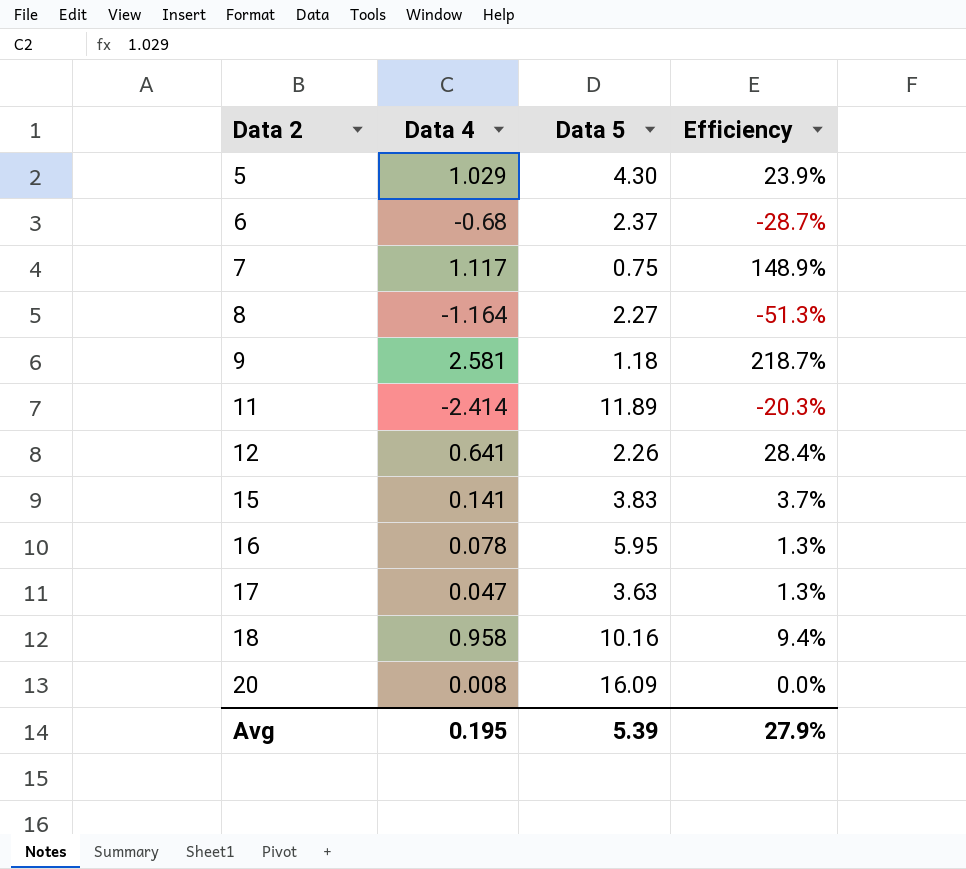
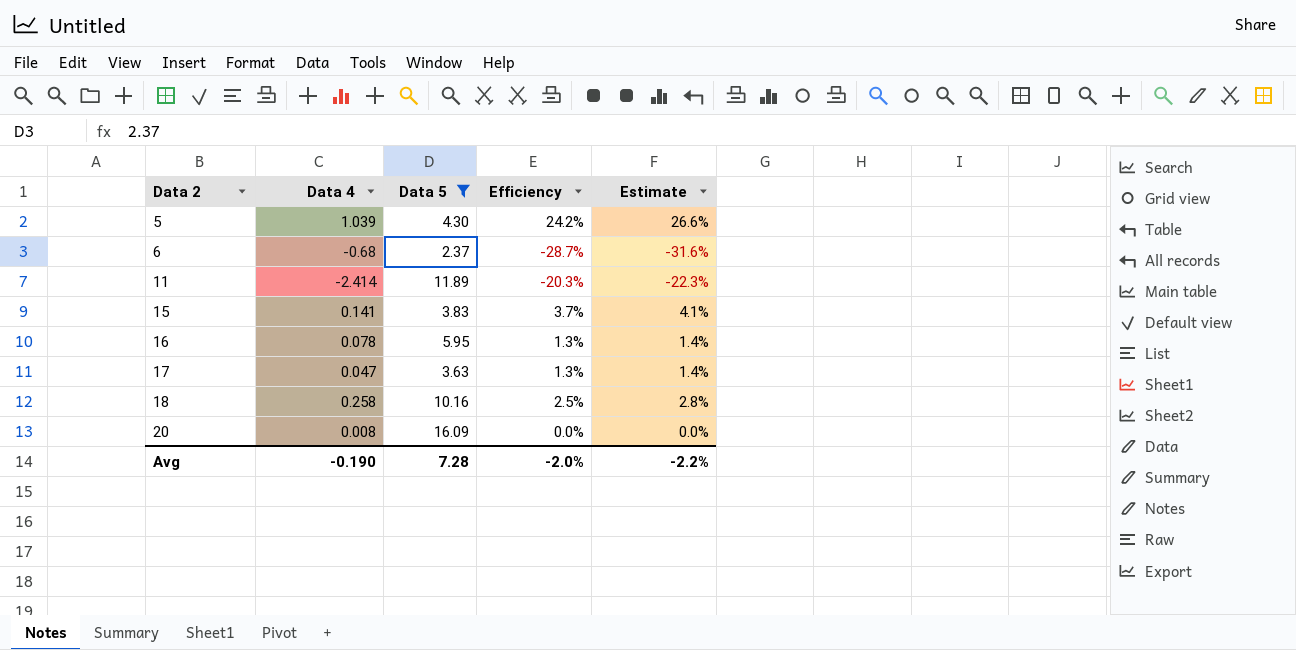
filter: none -> Data 5 >= 2.37
column Estimate | formula: none -> [Efficiency] * 1.1
5 | Data 4: 1.029 -> 1.039
5 | Efficiency: 23.9% -> 24.2%
18 | Data 4: 0.958 -> 0.258
18 | Efficiency: 9.4% -> 2.5%
Avg | Data 4: 0.195 -> -0.190
Avg | Data 5: 5.39 -> 7.28
Avg | Efficiency: 27.9% -> -2.0%

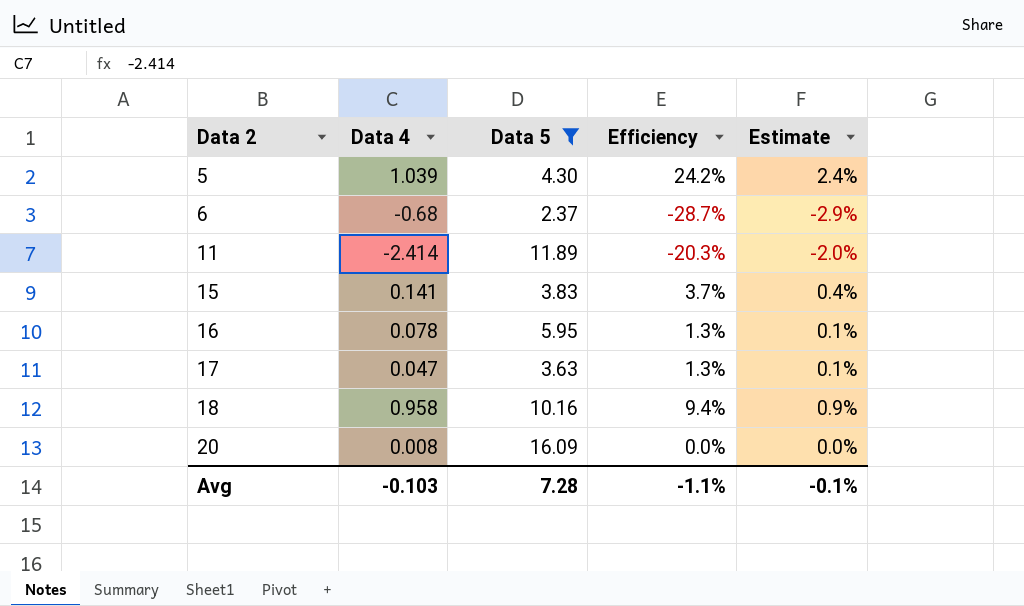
column Estimate | formula: [Efficiency] * 1.1 -> [Efficiency] * 0.1
18 | Data 4: 0.258 -> 0.958
18 | Efficiency: 2.5% -> 9.4%
Avg | Data 4: -0.190 -> -0.103
Avg | Efficiency: -2.0% -> -1.1%
Avg | Estimate: -2.2% -> -0.1%

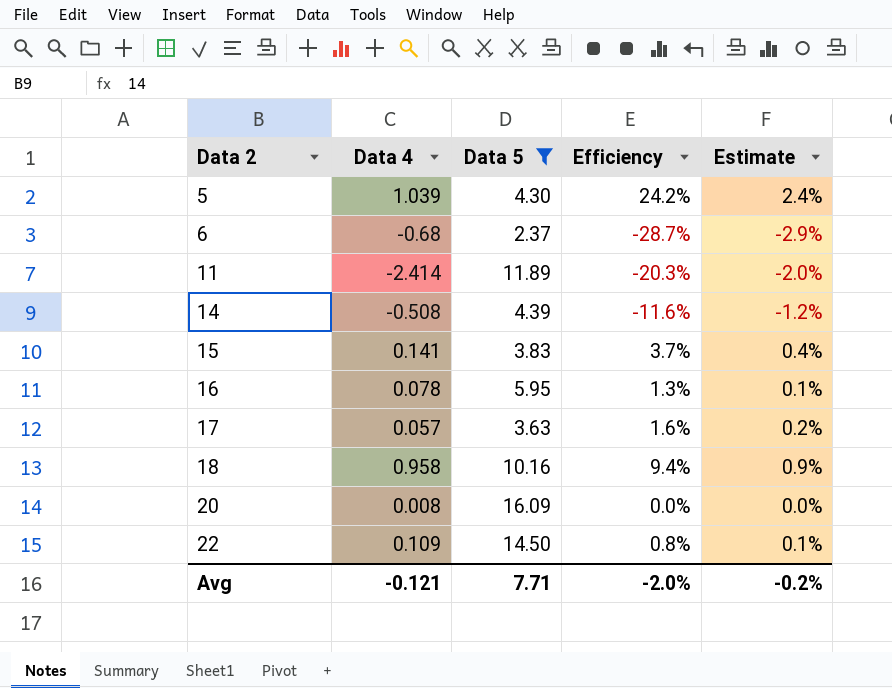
row 14: none -> -0.508 | 4.39 | -11.6% | -1.2%
17 | Data 4: 0.047 -> 0.057
17 | Efficiency: 1.3% -> 1.6%
17 | Estimate: 0.1% -> 0.2%
row 22: none -> 0.109 | 14.50 | 0.8% | 0.1%
Avg | Data 4: -0.103 -> -0.121
Avg | Data 5: 7.28 -> 7.71
Avg | Efficiency: -1.1% -> -2.0%
Avg | Estimate: -0.1% -> -0.2%

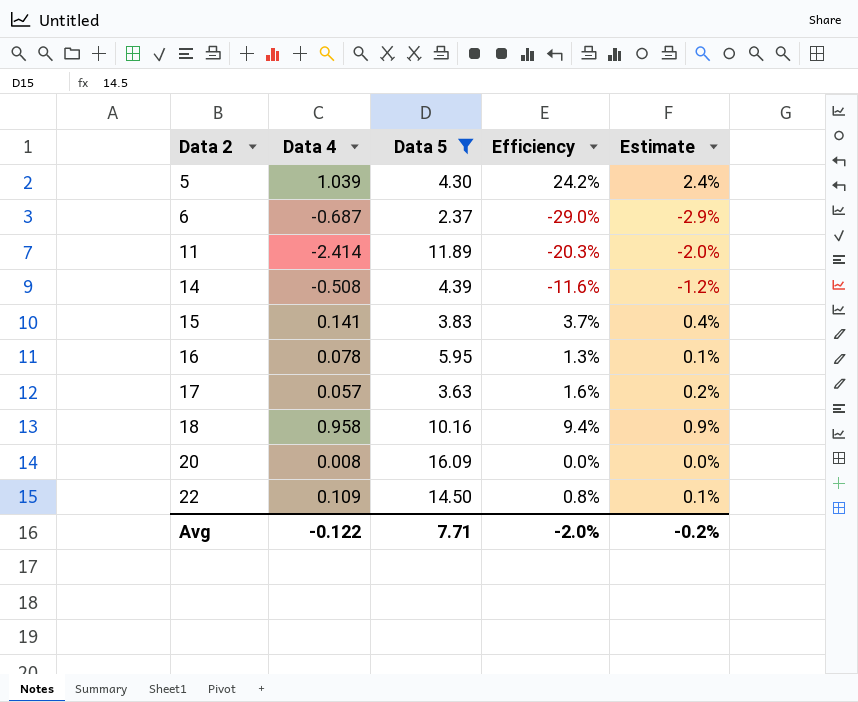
6 | Data 4: -0.68 -> -0.687
6 | Efficiency: -28.7% -> -29.0%
Avg | Data 4: -0.121 -> -0.122

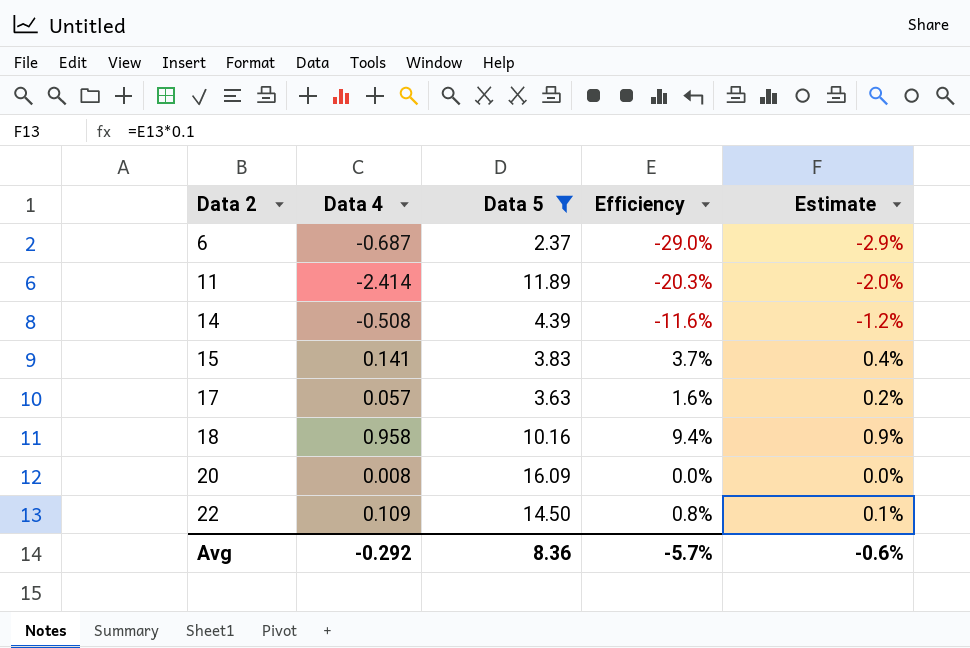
row 5: 1.039 | 4.30 | 24.2% | 2.4% -> none
row 16: 0.078 | 5.95 | 1.3% | 0.1% -> none
Avg | Data 4: -0.122 -> -0.292
Avg | Data 5: 7.71 -> 8.36
Avg | Efficiency: -2.0% -> -5.7%
Avg | Estimate: -0.2% -> -0.6%

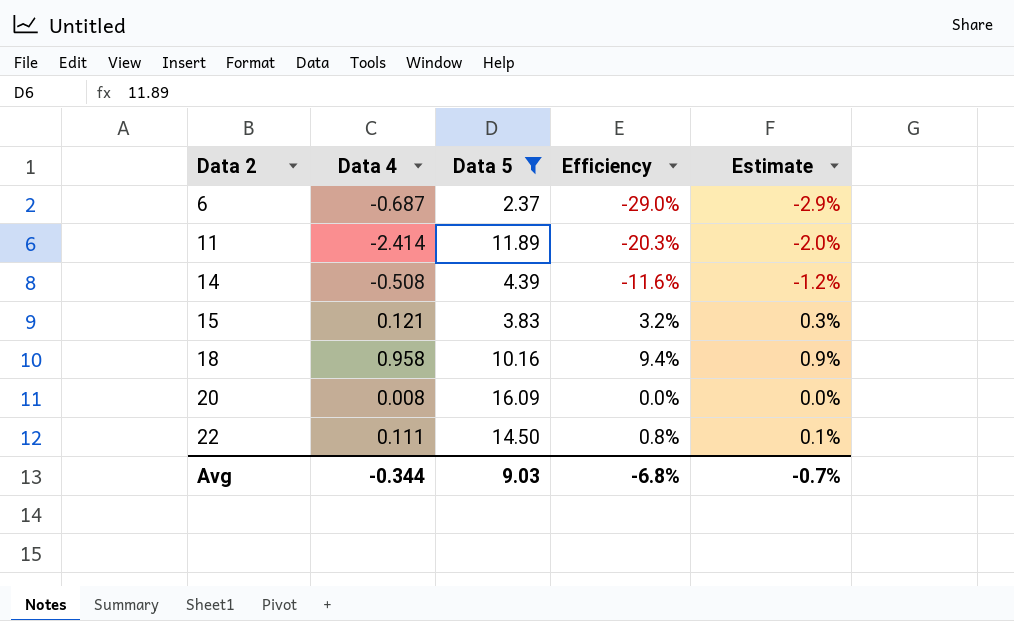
row 17: 0.057 | 3.63 | 1.6% | 0.2% -> none
15 | Data 4: 0.141 -> 0.121
15 | Efficiency: 3.7% -> 3.2%
15 | Estimate: 0.4% -> 0.3%
22 | Data 4: 0.109 -> 0.111
Avg | Data 4: -0.292 -> -0.344
Avg | Data 5: 8.36 -> 9.03
Avg | Efficiency: -5.7% -> -6.8%
Avg | Estimate: -0.6% -> -0.7%

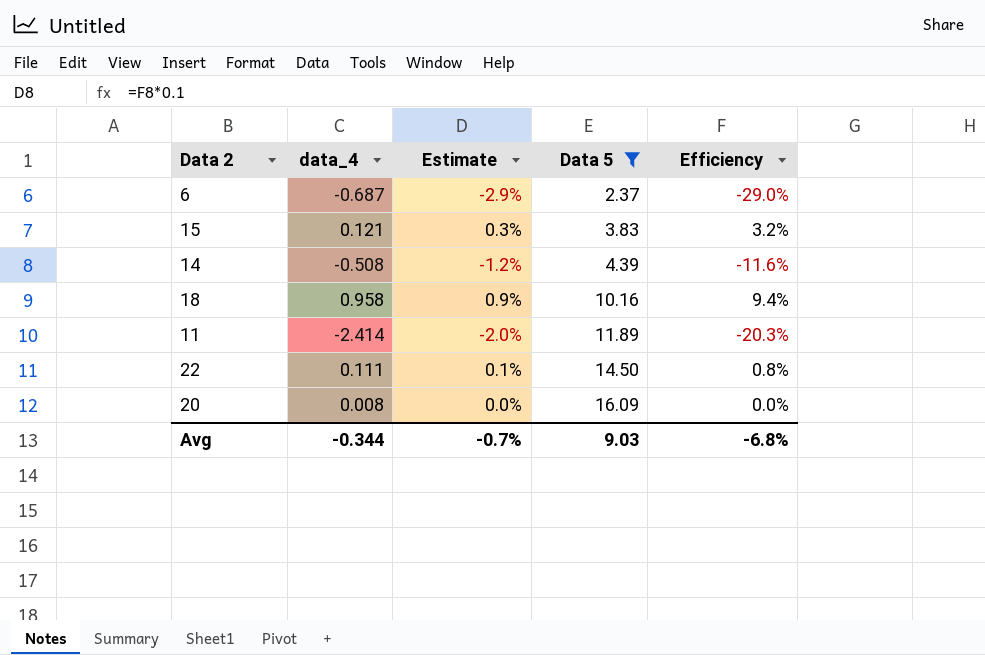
row order: Data 2 ascending -> Data 5 ascending
column name: Data 4 -> data_4
column Estimate | position: 5 -> 3

